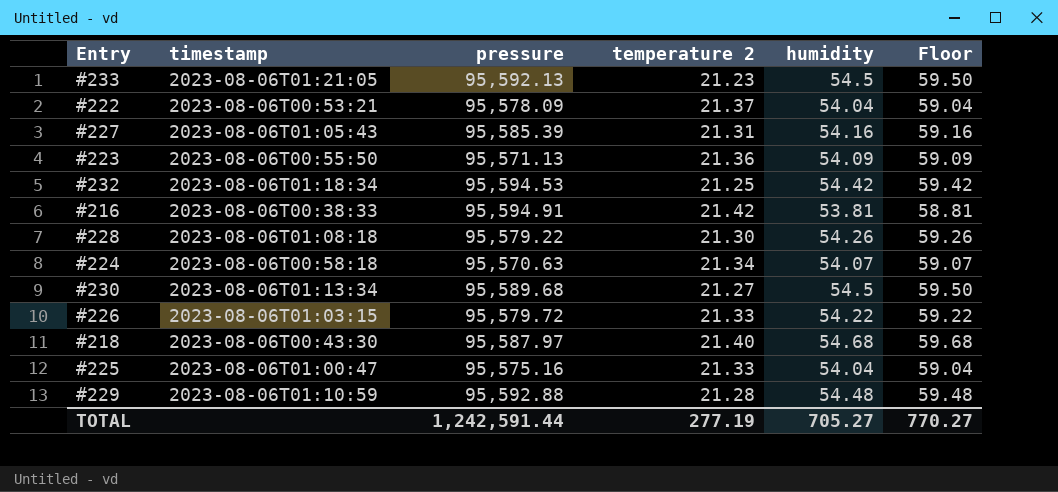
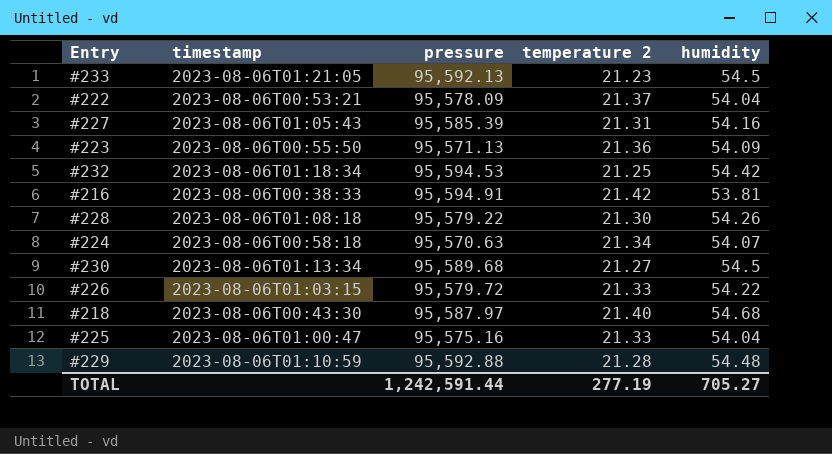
column Floor | formula: [humidity] + 5 -> none

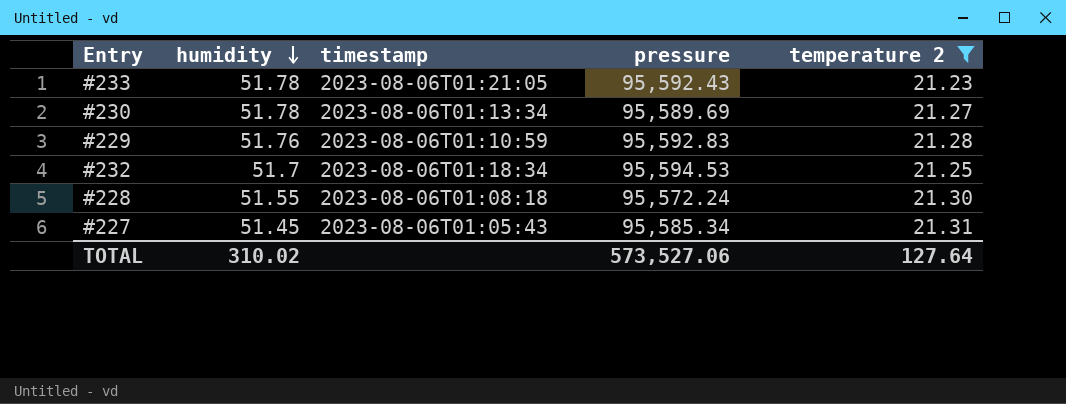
filter: none -> temperature 2 <= 21.31
row order: none -> humidity descending
column humidity | position: 5 -> 2
#233 | humidity: 54.5 -> 51.78
#233 | pressure: 95,592.13 -> 95,592.43
#230 | humidity: 54.5 -> 51.78
#230 | pressure: 95,589.68 -> 95,589.69
#229 | humidity: 54.48 -> 51.76
#229 | pressure: 95,592.88 -> 95,592.83
#232 | humidity: 54.42 -> 51.7
#228 | humidity: 54.26 -> 51.55
#228 | pressure: 95,579.22 -> 95,572.24
#227 | humidity: 54.16 -> 51.45
#227 | pressure: 95,585.39 -> 95,585.34
TOTAL | humidity: 705.27 -> 310.02
TOTAL | pressure: 1,242,591.44 -> 573,527.06
TOTAL | temperature 2: 277.19 -> 127.64

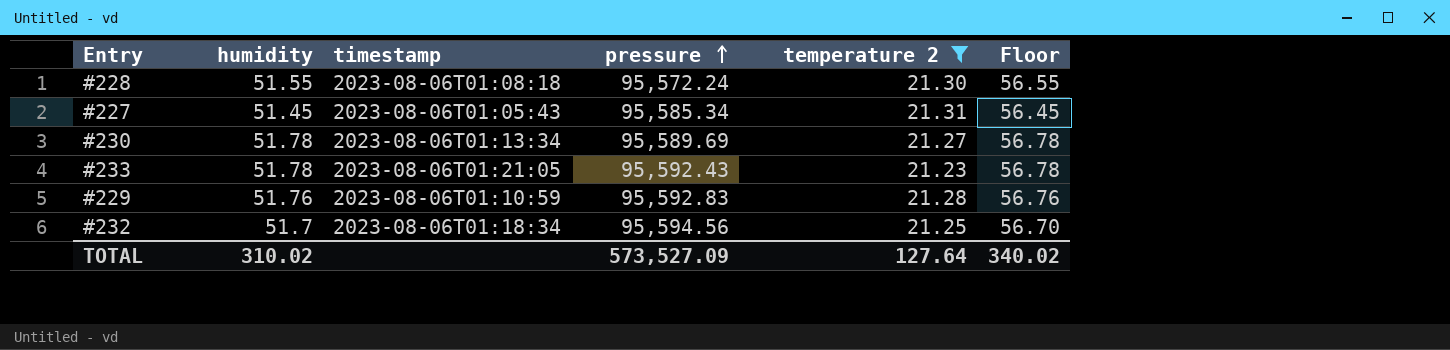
row order: humidity descending -> pressure ascending
column Floor | formula: none -> [humidity] + 5
#232 | pressure: 95,594.53 -> 95,594.56
TOTAL | pressure: 573,527.06 -> 573,527.09

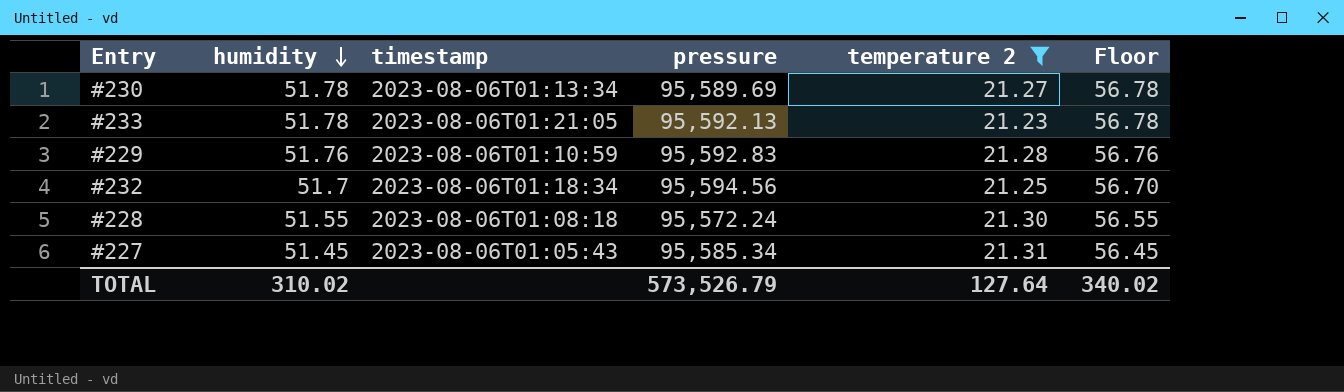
row order: pressure ascending -> humidity descending
#233 | pressure: 95,592.43 -> 95,592.13
TOTAL | pressure: 573,527.09 -> 573,526.79

